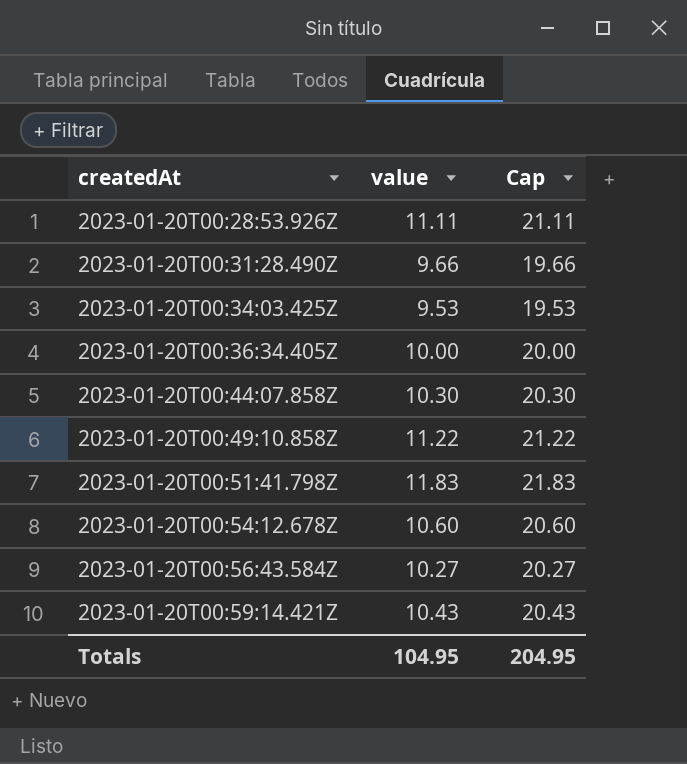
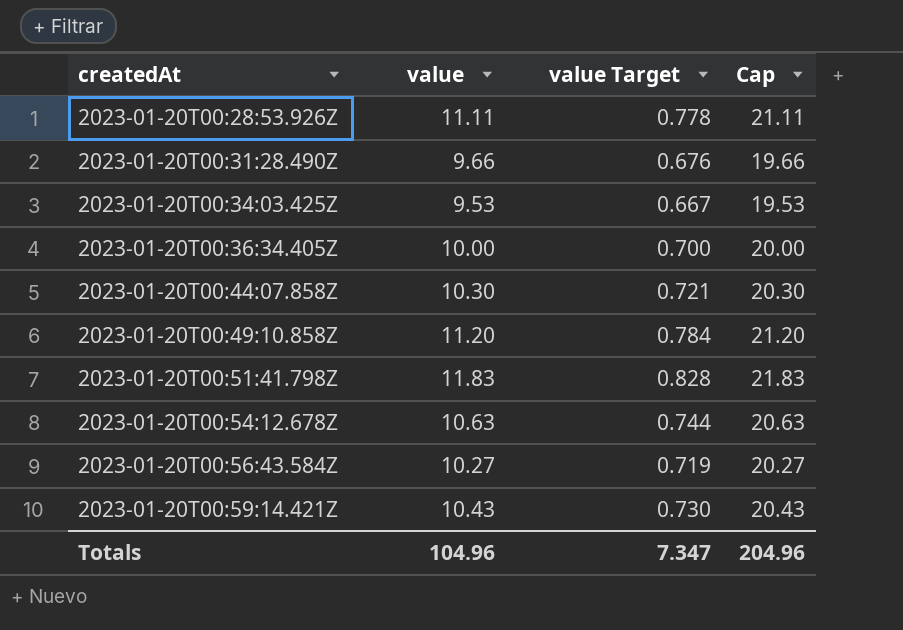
column value Target | formula: none -> [value] * 0.07
2023-01-20T00:49:10.858Z | value: 11.22 -> 11.20
2023-01-20T00:49:10.858Z | Cap: 21.22 -> 21.20
2023-01-20T00:54:12.678Z | value: 10.60 -> 10.63
2023-01-20T00:54:12.678Z | Cap: 20.60 -> 20.63
Totals | value: 104.95 -> 104.96
Totals | Cap: 204.95 -> 204.96

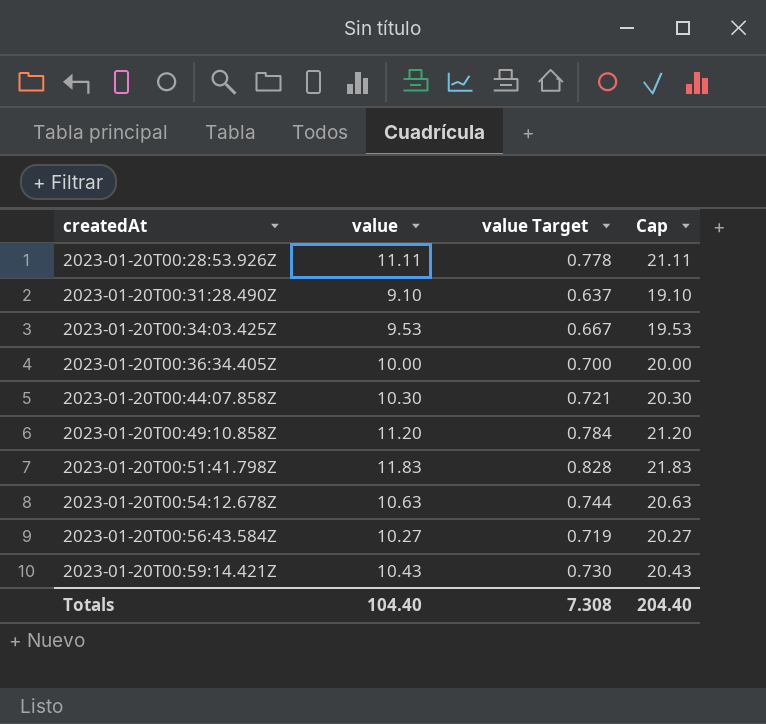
2023-01-20T00:31:28.490Z | value: 9.66 -> 9.10
2023-01-20T00:31:28.490Z | value Target: 0.676 -> 0.637
2023-01-20T00:31:28.490Z | Cap: 19.66 -> 19.10
Totals | value: 104.96 -> 104.40
Totals | value Target: 7.347 -> 7.308
Totals | Cap: 204.96 -> 204.40

